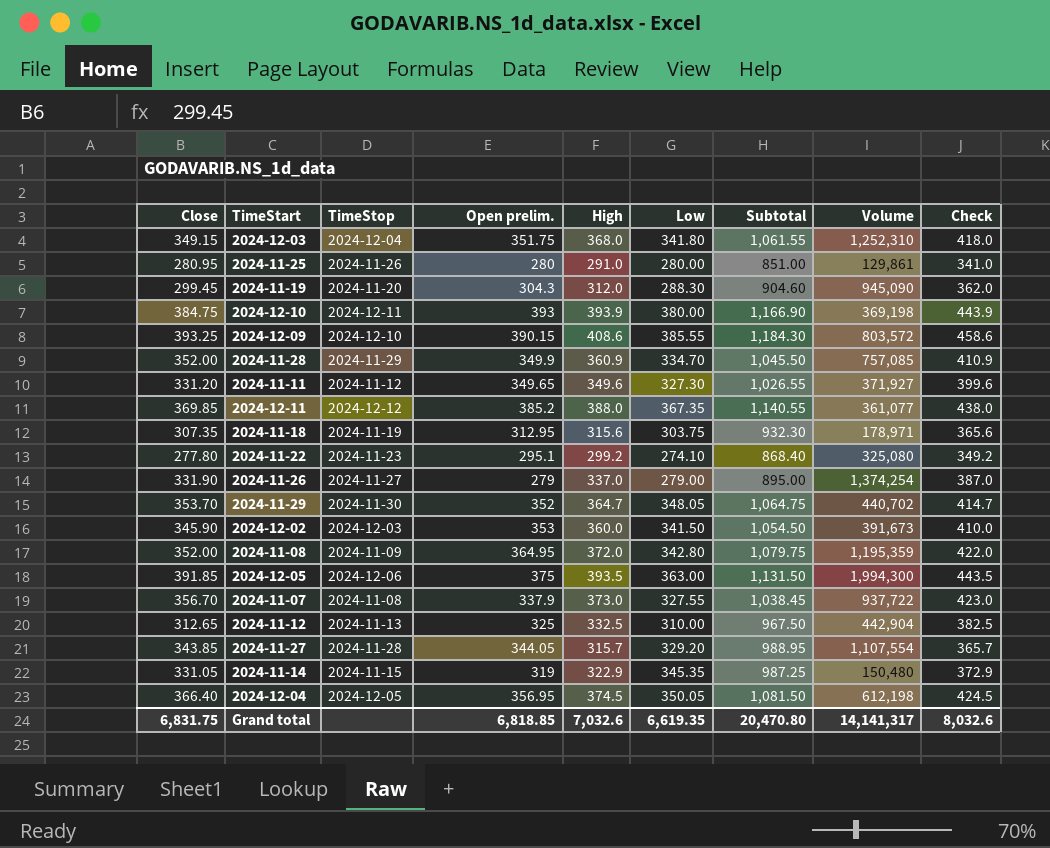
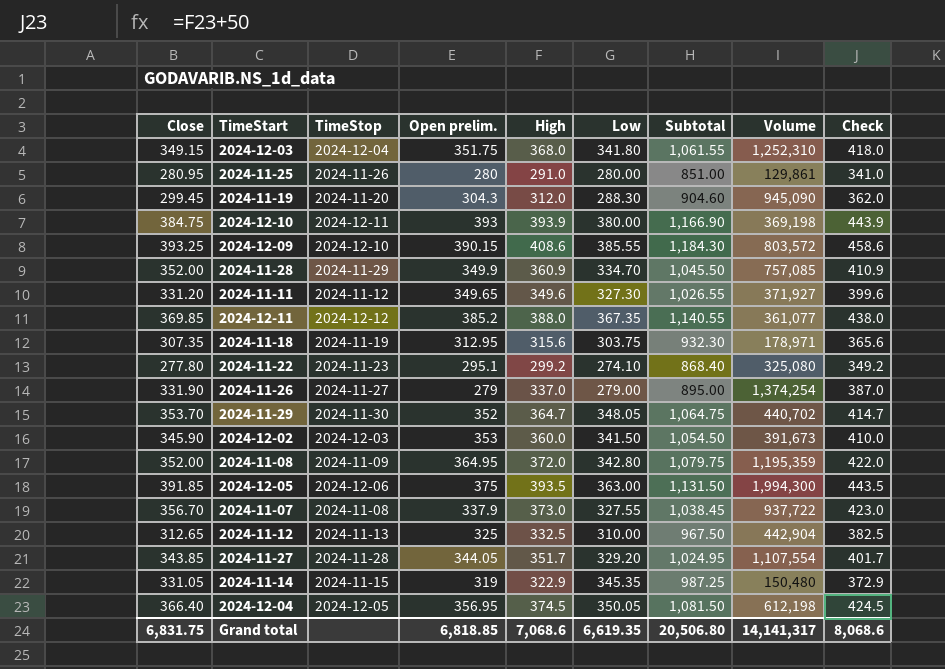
2024-11-27 | High: 315.7 -> 351.7
2024-11-27 | Subtotal: 988.95 -> 1,024.95
2024-11-27 | Check: 365.7 -> 401.7
Grand total | High: 7,032.6 -> 7,068.6
Grand total | Subtotal: 20,470.80 -> 20,506.80
Grand total | Check: 8,032.6 -> 8,068.6

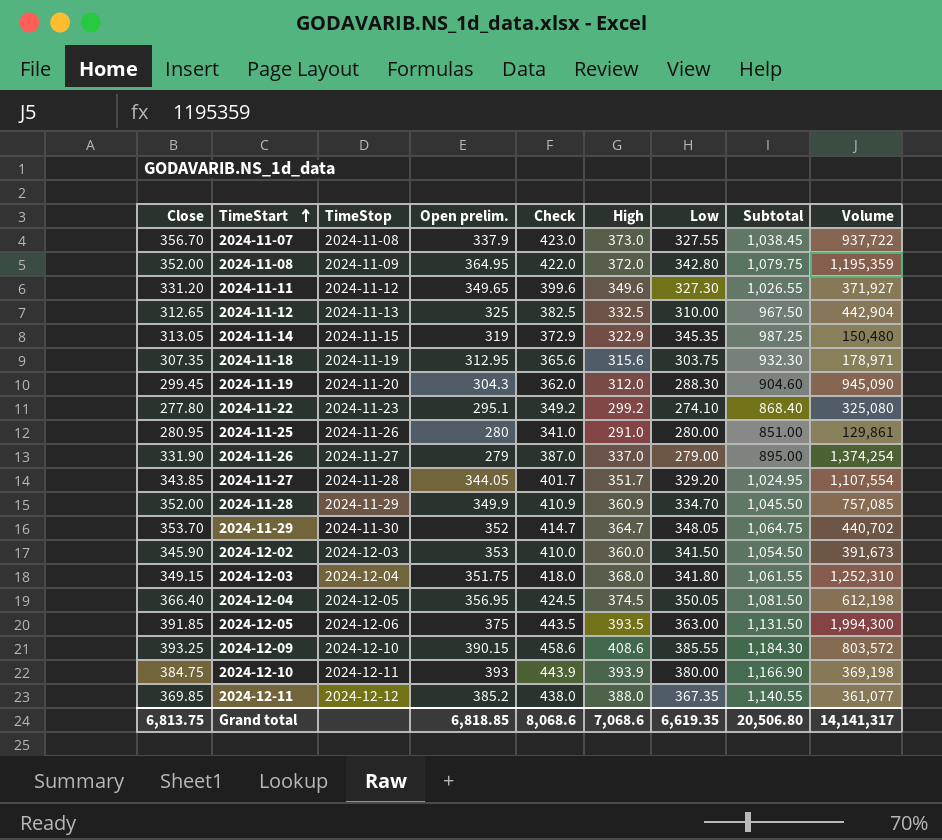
row order: none -> TimeStart ascending
column Check | position: 9 -> 5
2024-11-14 | Close: 331.05 -> 313.05
Grand total | Close: 6,831.75 -> 6,813.75

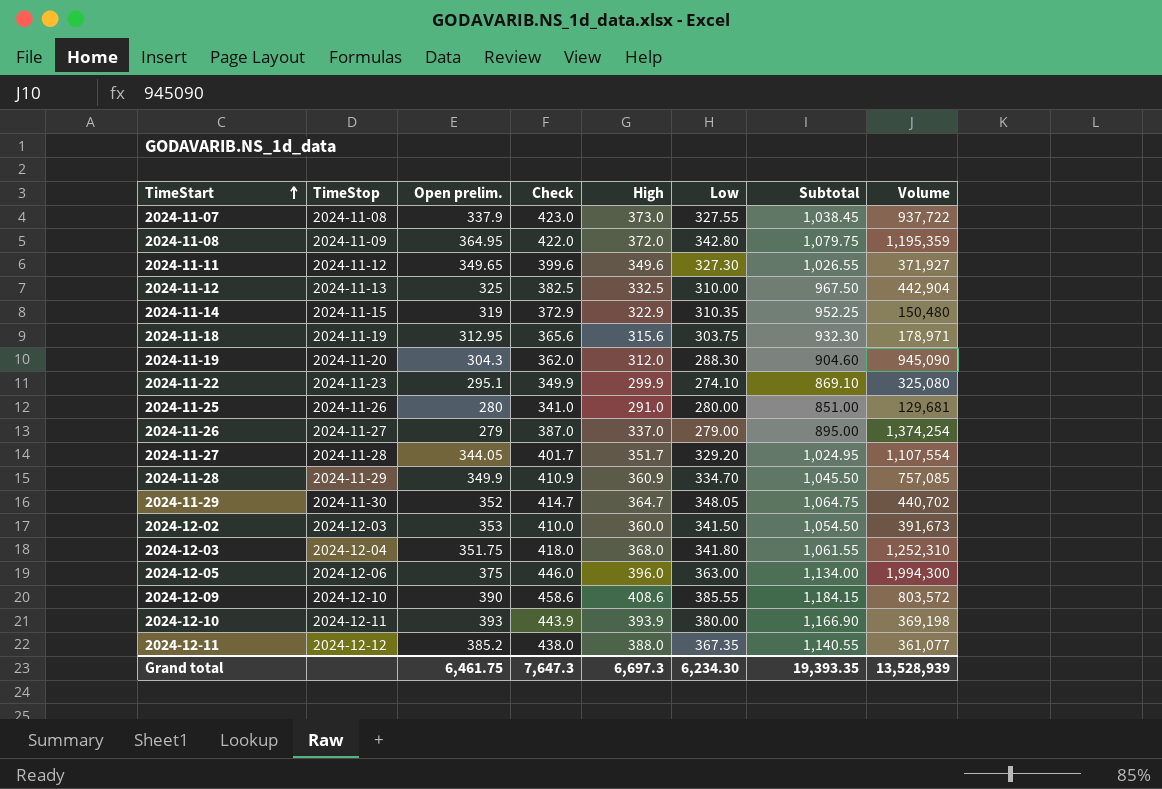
column Close | position: 1 -> none
row 2024-12-04: 366.40 | 2024-12-05 | 356.95 | 424.5 | 374.5 | 350.05 | 1,081.50 | 612,198 -> none
2024-11-14 | Low: 345.35 -> 310.35
2024-11-14 | Subtotal: 987.25 -> 952.25
2024-11-22 | Check: 349.2 -> 349.9
2024-11-22 | High: 299.2 -> 299.9
2024-11-22 | Subtotal: 868.40 -> 869.10
2024-11-25 | Volume: 129,861 -> 129,681
2024-12-05 | Check: 443.5 -> 446.0
2024-12-05 | High: 393.5 -> 396.0
2024-12-05 | Subtotal: 1,131.50 -> 1,134.00
2024-12-09 | Open prelim.: 390.15 -> 390
2024-12-09 | Subtotal: 1,184.30 -> 1,184.15
Grand total | Open prelim.: 6,818.85 -> 6,461.75
Grand total | Check: 8,068.6 -> 7,647.3
Grand total | High: 7,068.6 -> 6,697.3
Grand total | Low: 6,619.35 -> 6,234.30
Grand total | Subtotal: 20,506.80 -> 19,393.35
Grand total | Volume: 14,141,317 -> 13,528,939

